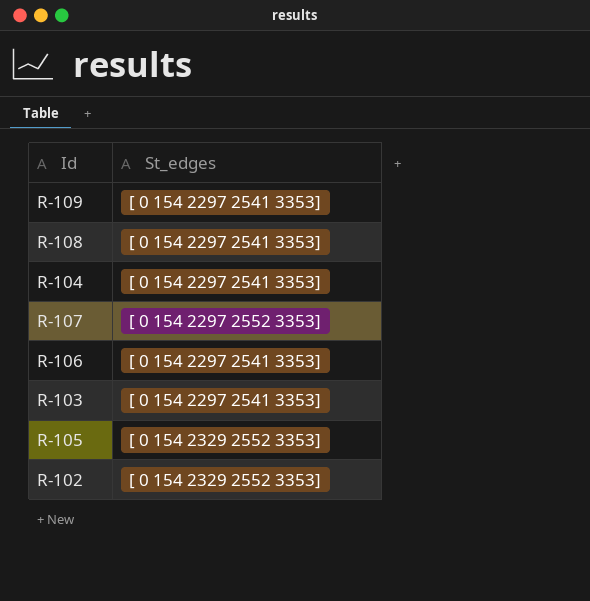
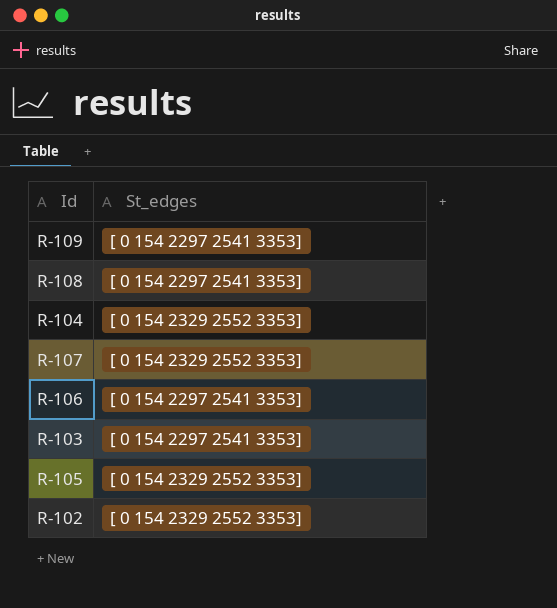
R-104 | St_edges: [ 0 154 2297 2541 3353] -> [ 0 154 2329 2552 3353]
R-107 | St_edges: [ 0 154 2297 2552 3353] -> [ 0 154 2329 2552 3353]

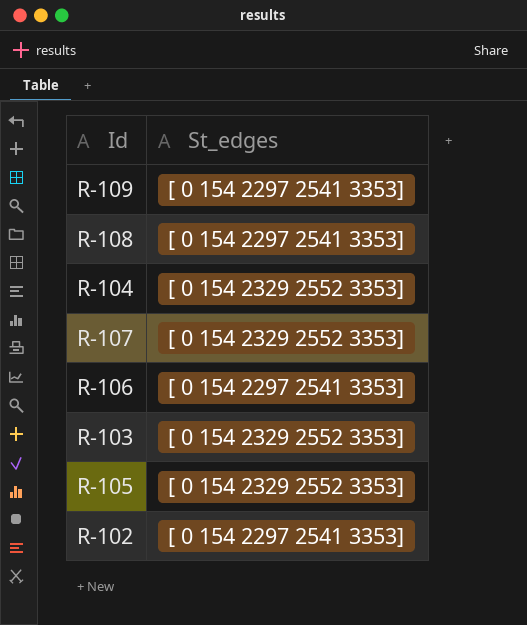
R-103 | St_edges: [ 0 154 2297 2541 3353] -> [ 0 154 2329 2552 3353]
R-102 | St_edges: [ 0 154 2329 2552 3353] -> [ 0 154 2297 2541 3353]

